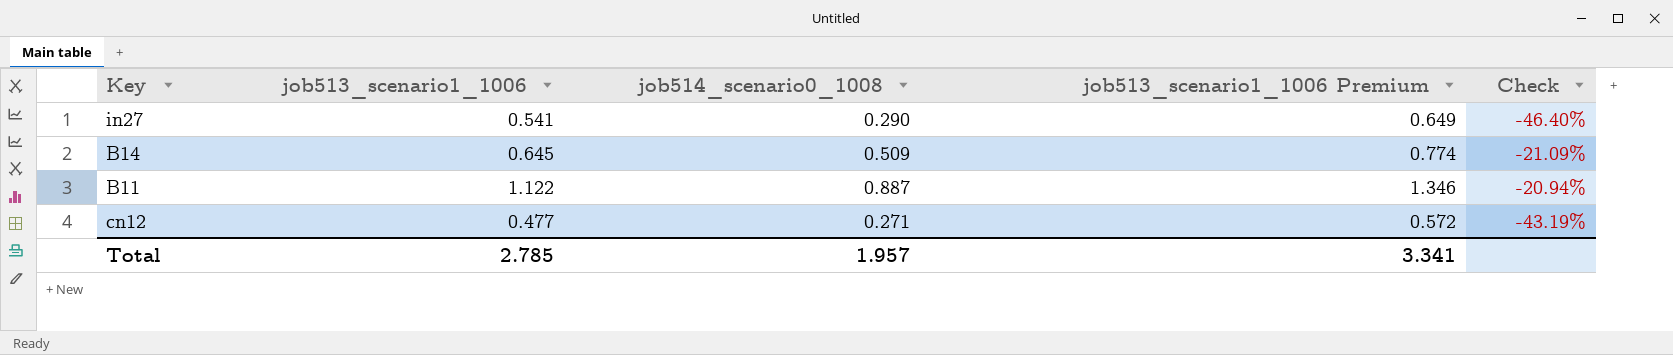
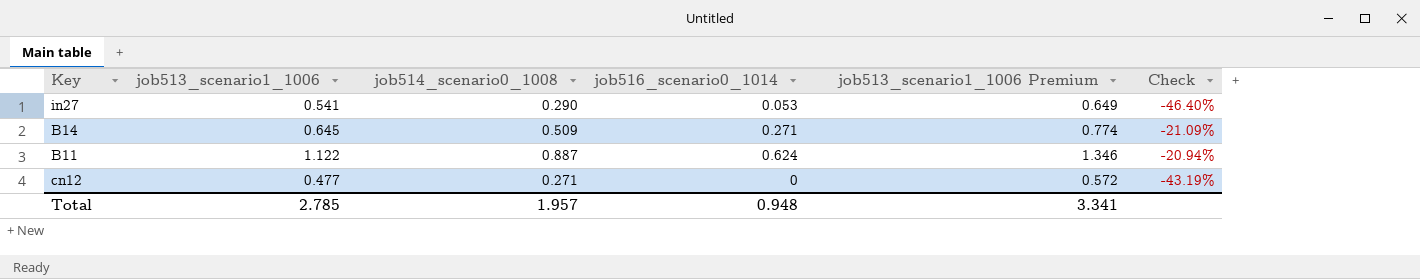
column job516_scenario0_1014 | position: none -> 4

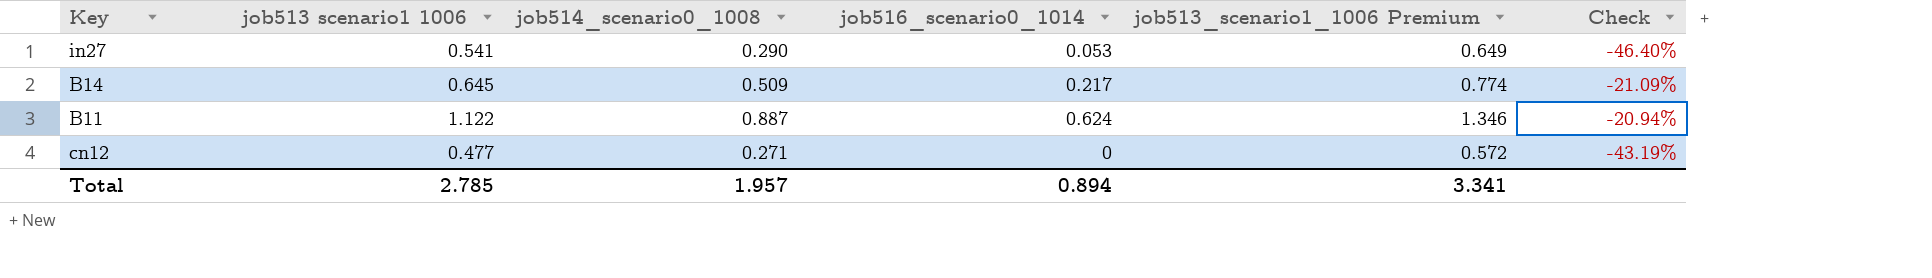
column name: job513_scenario1_1006 -> job513 scenario1 1006
B14 | job516_scenario0_1014: 0.271 -> 0.217
Total | job516_scenario0_1014: 0.948 -> 0.894

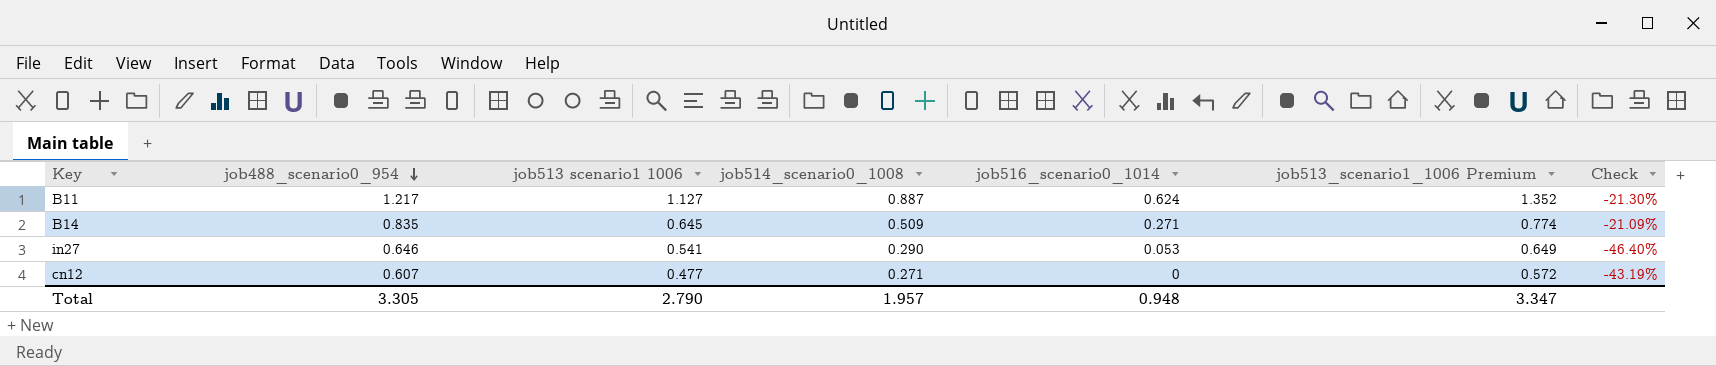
row order: none -> job488_scenario0_954 descending
column job488_scenario0_954 | position: none -> 2
B11 | job513 scenario1 1006: 1.122 -> 1.127
B11 | job513_scenario1_1006 Premium: 1.346 -> 1.352
B11 | Check: -20.94% -> -21.30%
B14 | job516_scenario0_1014: 0.217 -> 0.271
Total | job513 scenario1 1006: 2.785 -> 2.790
Total | job516_scenario0_1014: 0.894 -> 0.948
Total | job513_scenario1_1006 Premium: 3.341 -> 3.347

